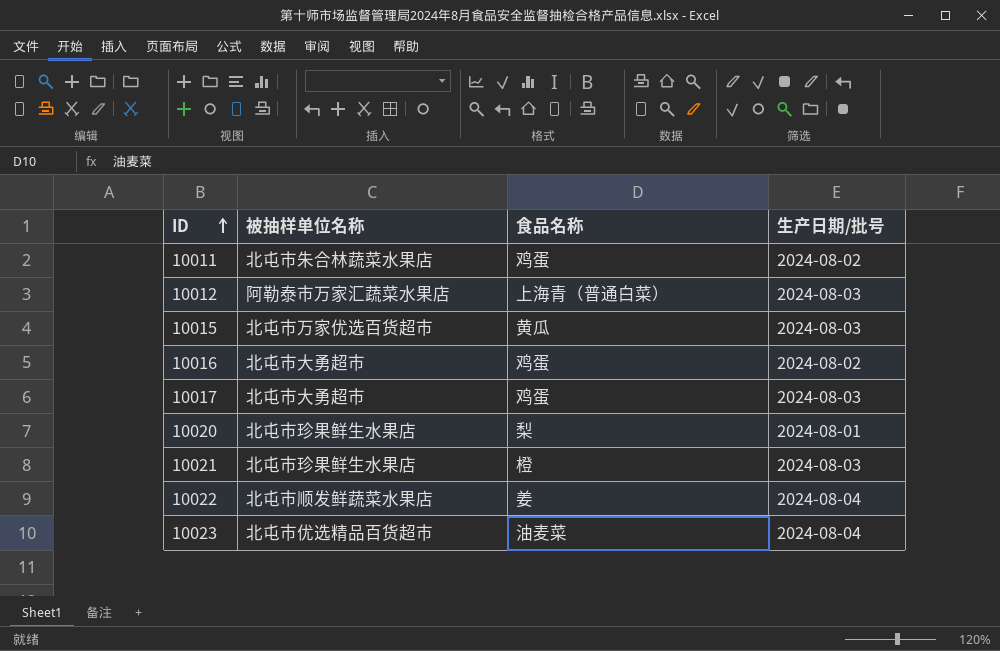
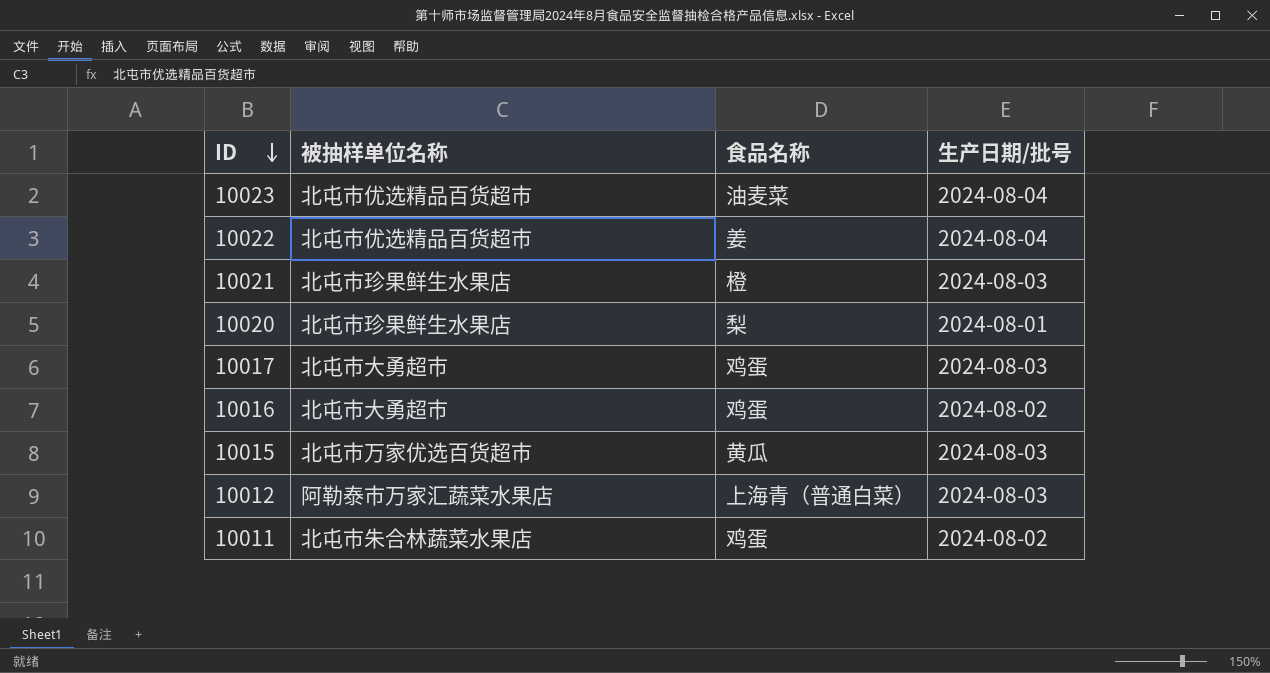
row order: ID ascending -> ID descending
10022 | 被抽样单位名称: 北屯市顺发鲜蔬菜水果店 -> 北屯市优选精品百货超市

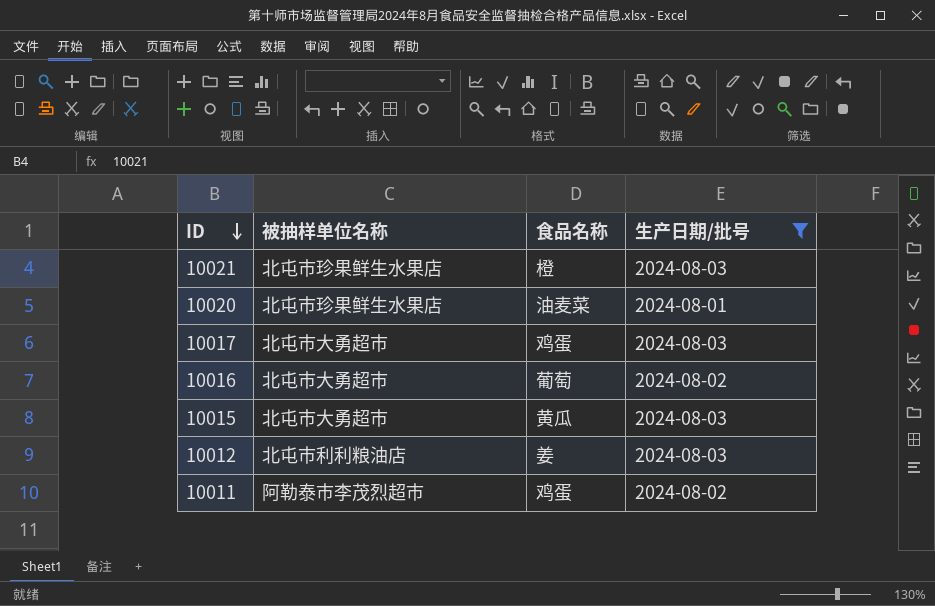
filter: none -> 生产日期/批号 != 2024-08-04
10020 | 食品名称: 梨 -> 油麦菜
10016 | 食品名称: 鸡蛋 -> 葡萄
10015 | 被抽样单位名称: 北屯市万家优选百货超市 -> 北屯市大勇超市
10012 | 被抽样单位名称: 阿勒泰市万家汇蔬菜水果店 -> 北屯市利利粮油店
10012 | 食品名称: 上海青（普通白菜） -> 姜
10011 | 被抽样单位名称: 北屯市朱合林蔬菜水果店 -> 阿勒泰市李茂烈超市

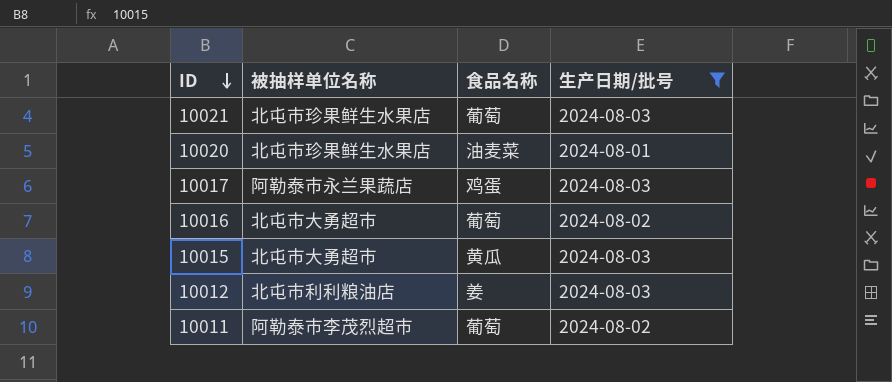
10021 | 食品名称: 橙 -> 葡萄
10017 | 被抽样单位名称: 北屯市大勇超市 -> 阿勒泰市永兰果蔬店
10011 | 食品名称: 鸡蛋 -> 葡萄

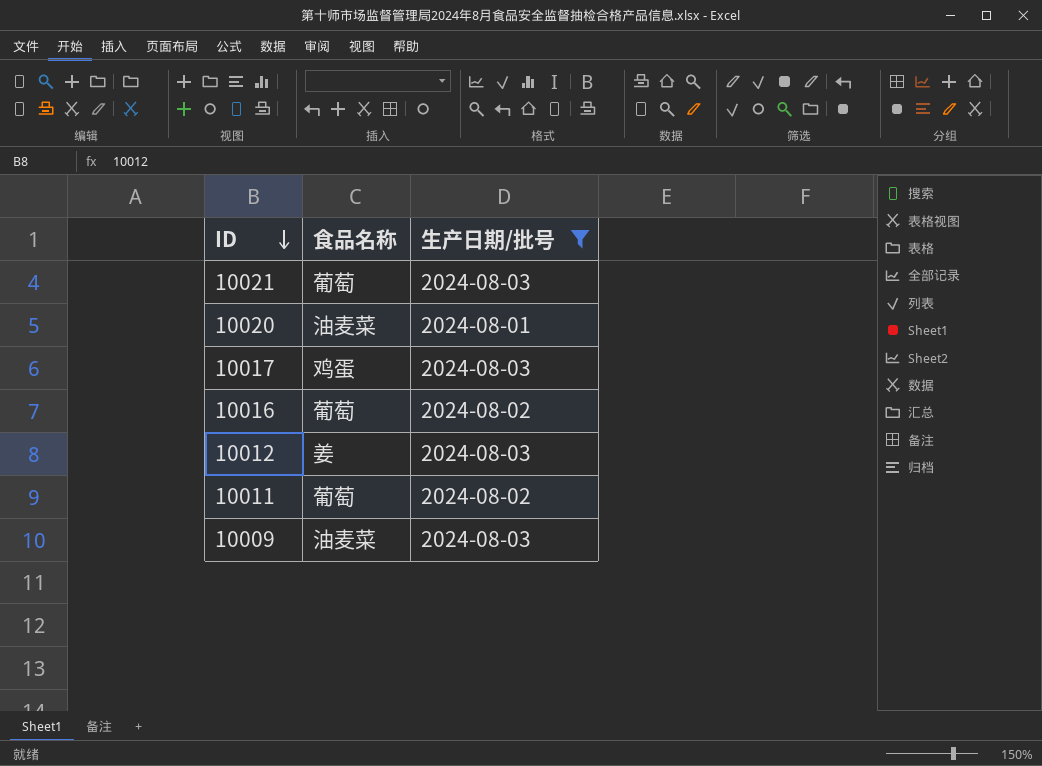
column 被抽样单位名称 | position: 2 -> none
row 10015: 北屯市大勇超市 | 黄瓜 | 2024-08-03 -> none
row 10009: none -> 油麦菜 | 2024-08-03

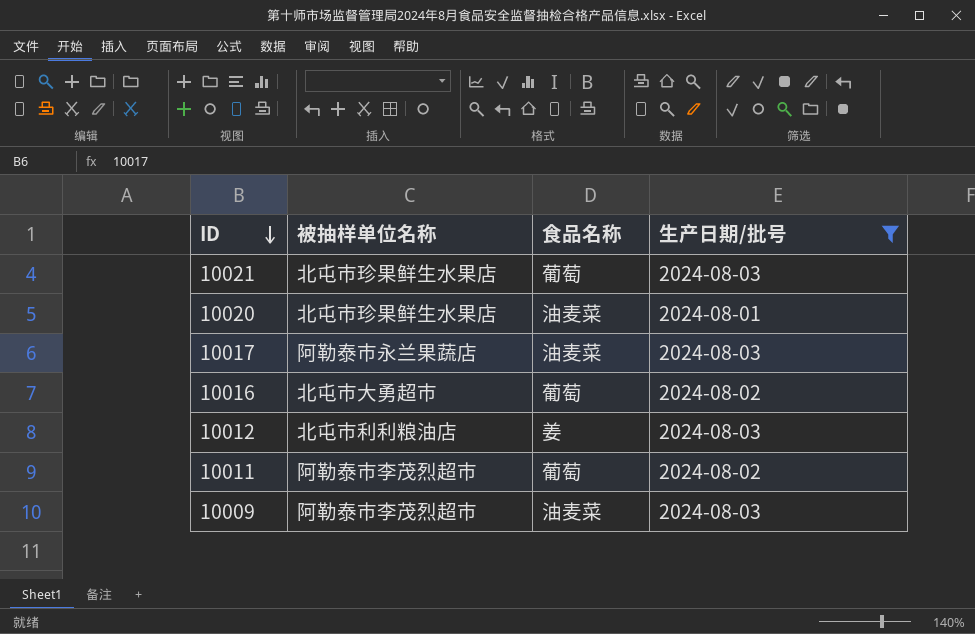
column 被抽样单位名称 | position: none -> 2
10017 | 食品名称: 鸡蛋 -> 油麦菜

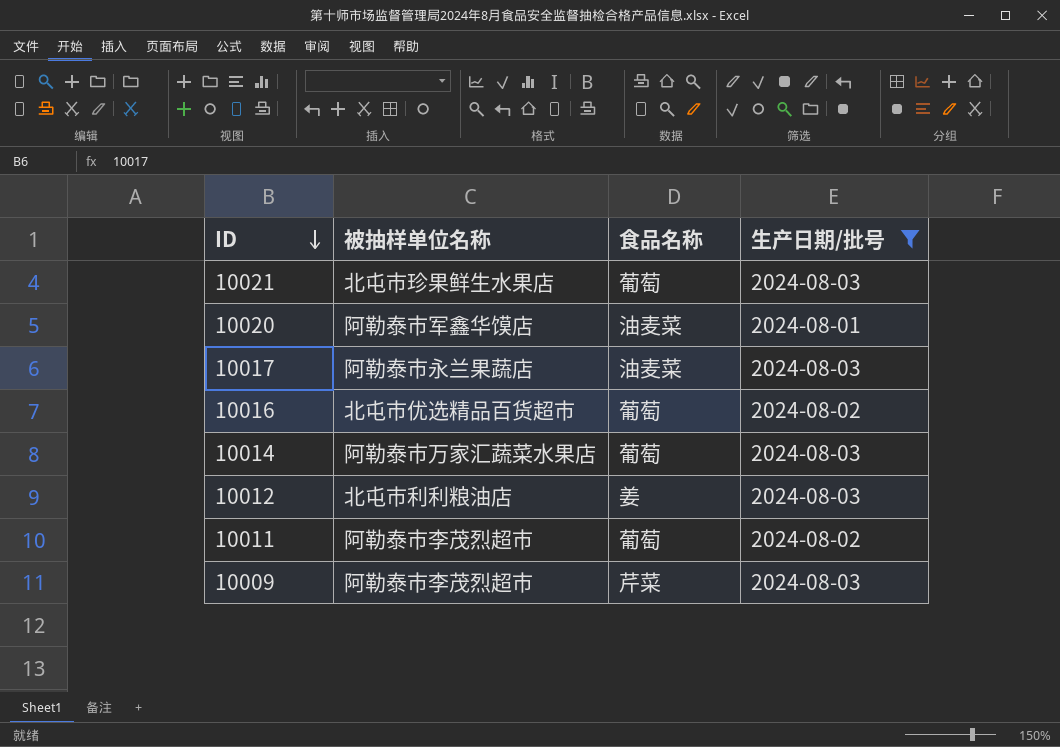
10020 | 被抽样单位名称: 北屯市珍果鲜生水果店 -> 阿勒泰市军鑫华馍店
10016 | 被抽样单位名称: 北屯市大勇超市 -> 北屯市优选精品百货超市
row 10014: none -> 阿勒泰市万家汇蔬菜水果店 | 葡萄 | 2024-08-03
10009 | 食品名称: 油麦菜 -> 芹菜

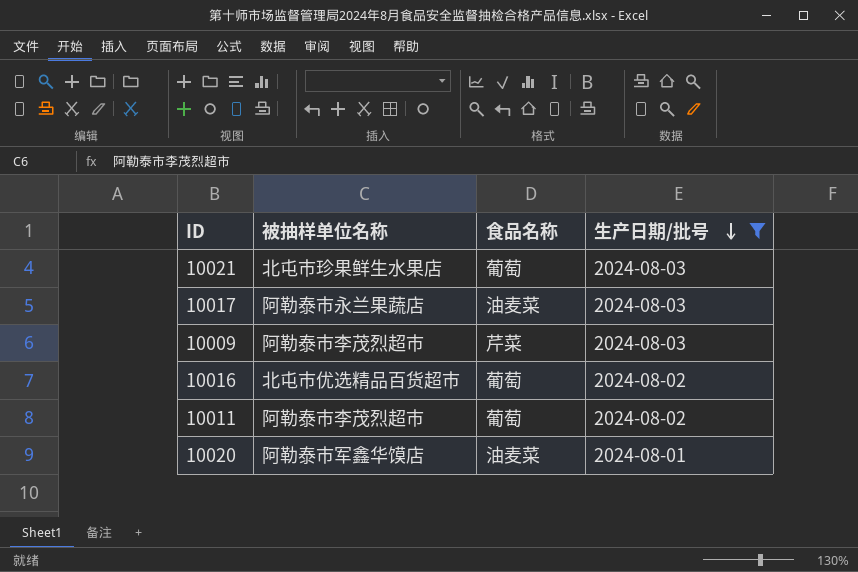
row order: ID descending -> 生产日期/批号 descending
row 10014: 阿勒泰市万家汇蔬菜水果店 | 葡萄 | 2024-08-03 -> none
row 10012: 北屯市利利粮油店 | 姜 | 2024-08-03 -> none

